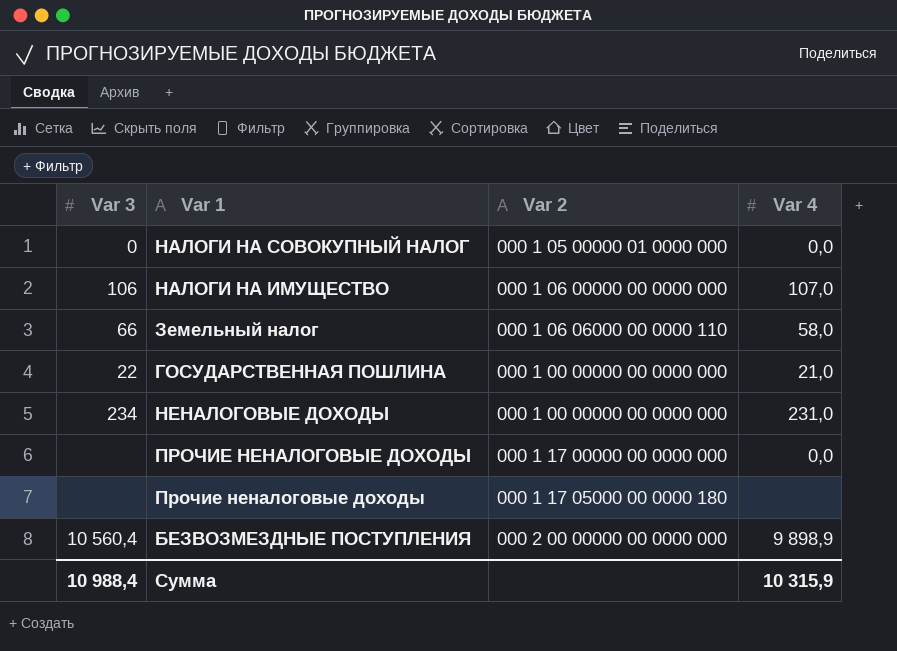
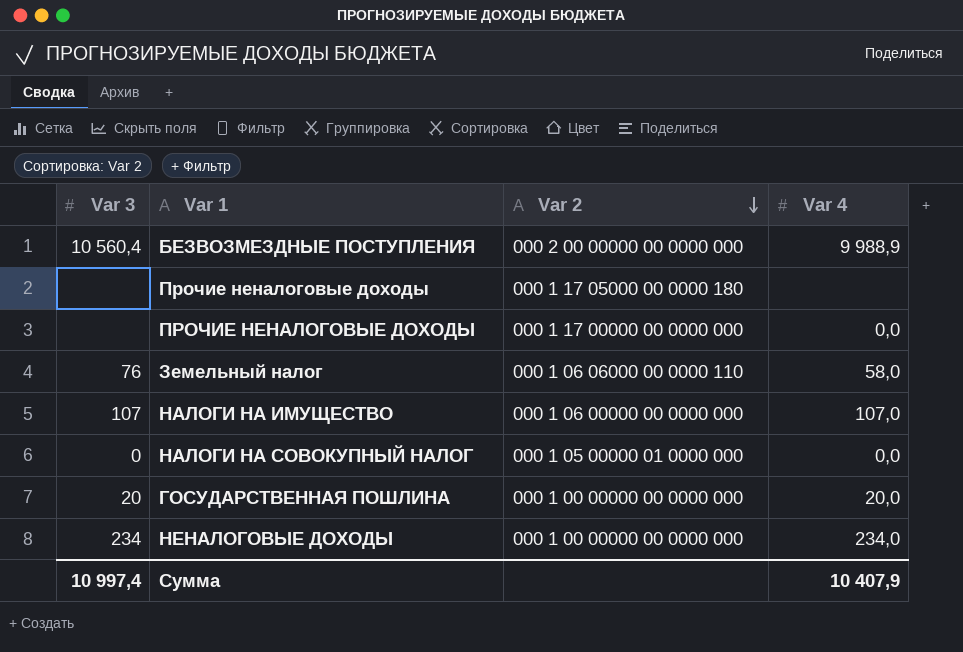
row order: none -> Var 2 descending
БЕЗВОЗМЕЗДНЫЕ ПОСТУПЛЕНИЯ | Var 4: 9 898,9 -> 9 988,9
Земельный налог | Var 3: 66 -> 76
НАЛОГИ НА ИМУЩЕСТВО | Var 3: 106 -> 107
ГОСУДАРСТВЕННАЯ ПОШЛИНА | Var 3: 22 -> 20
ГОСУДАРСТВЕННАЯ ПОШЛИНА | Var 4: 21,0 -> 20,0
НЕНАЛОГОВЫЕ ДОХОДЫ | Var 4: 231,0 -> 234,0
Сумма | Var 3: 10 988,4 -> 10 997,4
Сумма | Var 4: 10 315,9 -> 10 407,9

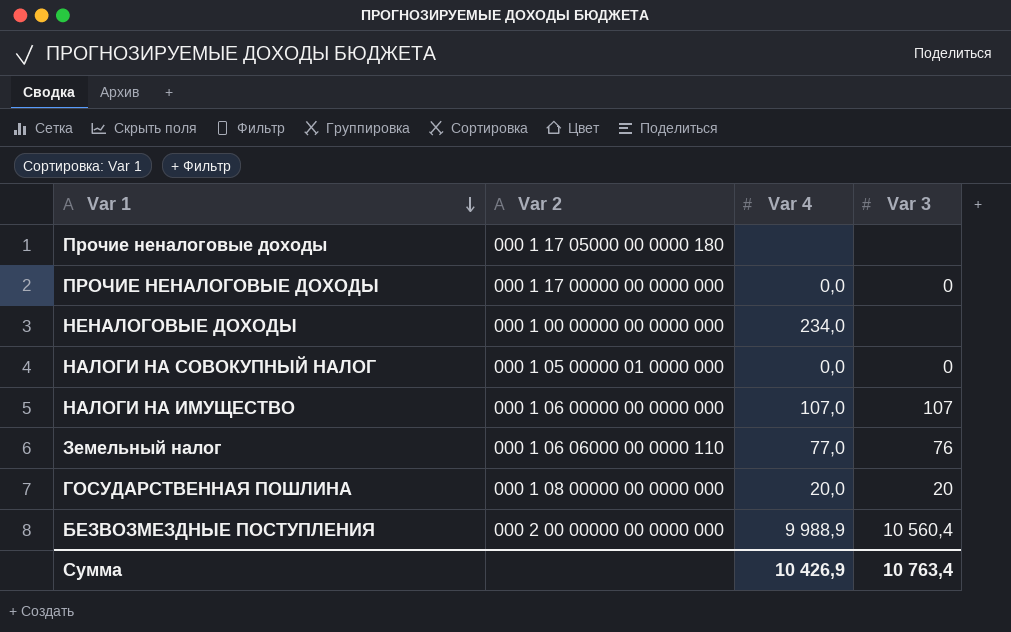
row order: Var 2 descending -> Var 1 descending
column Var 3 | position: 1 -> 4
ПРОЧИЕ НЕНАЛОГОВЫЕ ДОХОДЫ | Var 3: none -> 0
НЕНАЛОГОВЫЕ ДОХОДЫ | Var 3: 234 -> none
Земельный налог | Var 4: 58,0 -> 77,0
ГОСУДАРСТВЕННАЯ ПОШЛИНА | Var 2: 000 1 00 00000 00 0000 000 -> 000 1 08 00000 00 0000 000
Сумма | Var 4: 10 407,9 -> 10 426,9
Сумма | Var 3: 10 997,4 -> 10 763,4

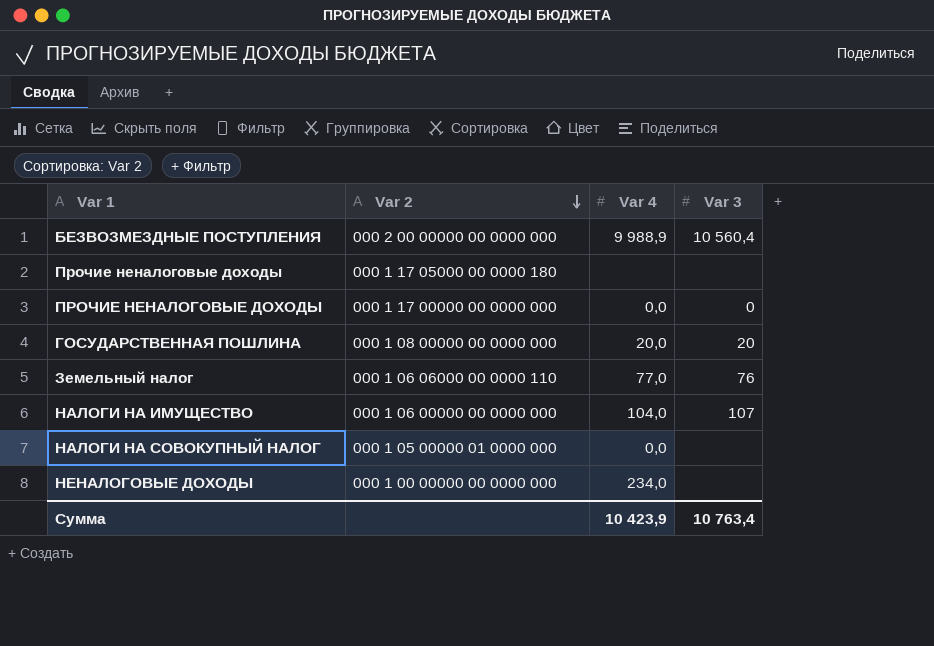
row order: Var 1 descending -> Var 2 descending
НАЛОГИ НА ИМУЩЕСТВО | Var 4: 107,0 -> 104,0
НАЛОГИ НА СОВОКУПНЫЙ НАЛОГ | Var 3: 0 -> none
Сумма | Var 4: 10 426,9 -> 10 423,9

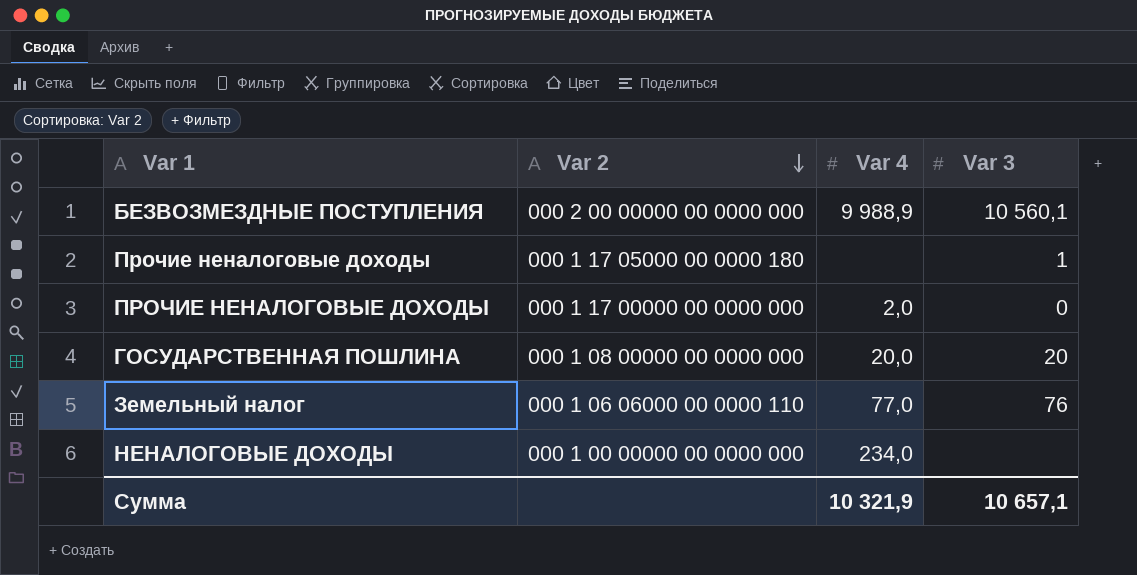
row НАЛОГИ НА ИМУЩЕСТВО: 000 1 06 00000 00 0000 000 | 104,0 | 107 -> none
row НАЛОГИ НА СОВОКУПНЫЙ НАЛОГ: 000 1 05 00000 01 0000 000 | 0,0 | none -> none
БЕЗВОЗМЕЗДНЫЕ ПОСТУПЛЕНИЯ | Var 3: 10 560,4 -> 10 560,1
Прочие неналоговые доходы | Var 3: none -> 1
ПРОЧИЕ НЕНАЛОГОВЫЕ ДОХОДЫ | Var 4: 0,0 -> 2,0
Сумма | Var 4: 10 423,9 -> 10 321,9
Сумма | Var 3: 10 763,4 -> 10 657,1

